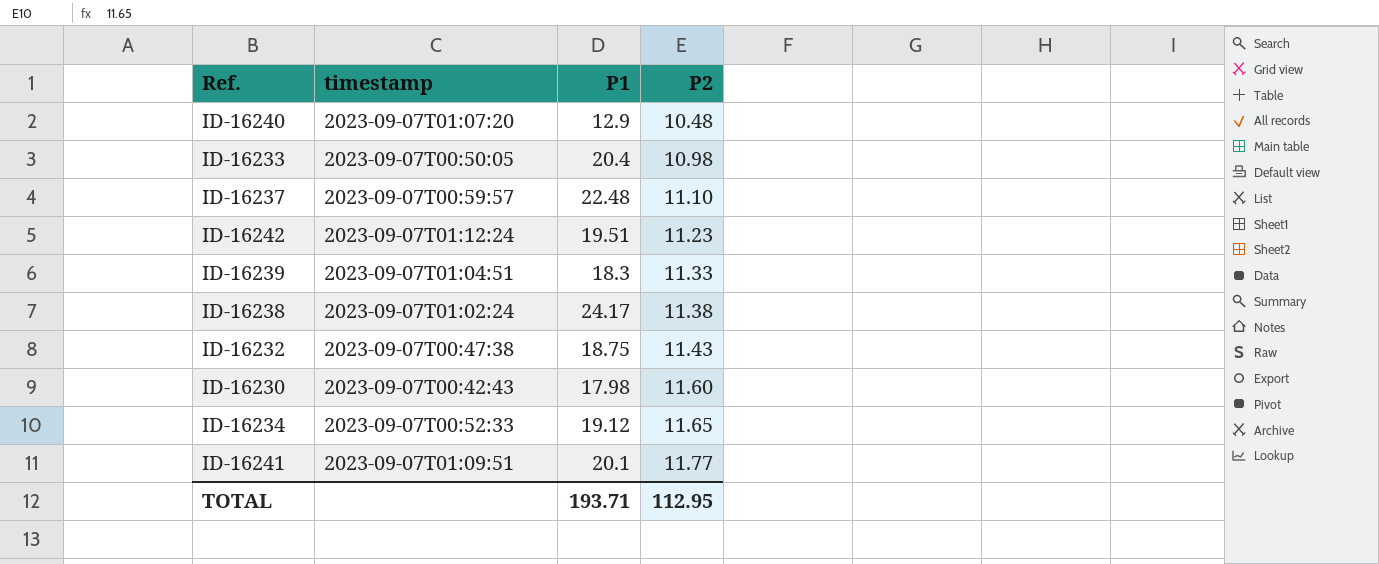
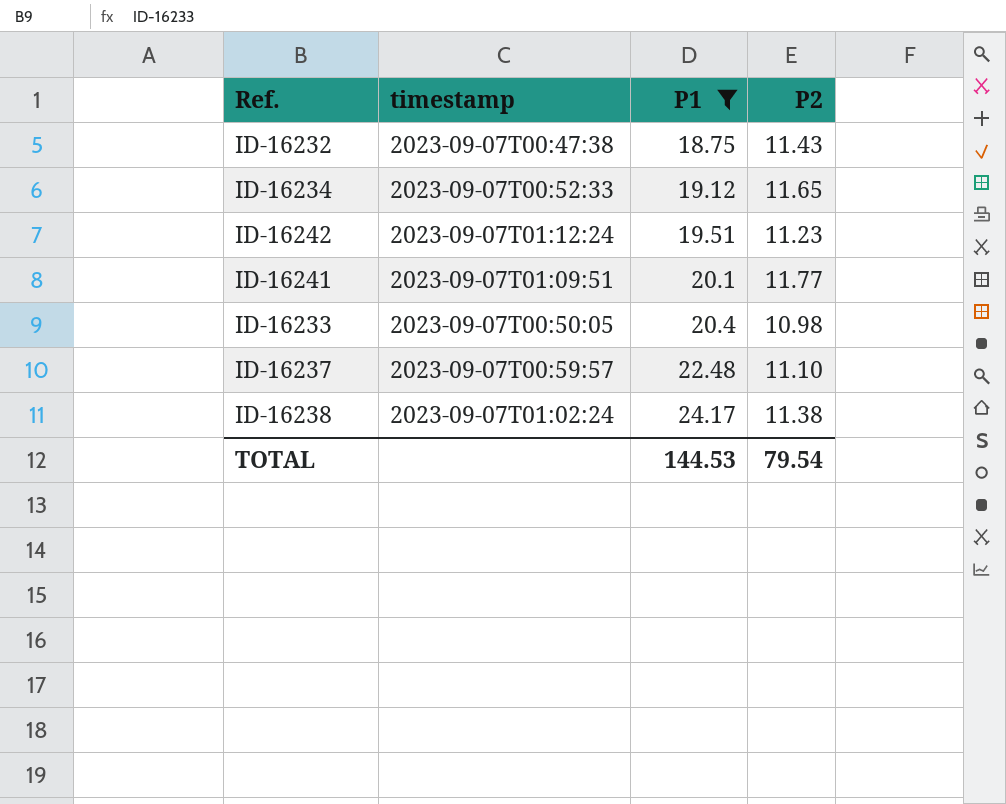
filter: none -> P1 >= 18.75
row order: P2 ascending -> P1 ascending
TOTAL | P1: 193.71 -> 144.53
TOTAL | P2: 112.95 -> 79.54

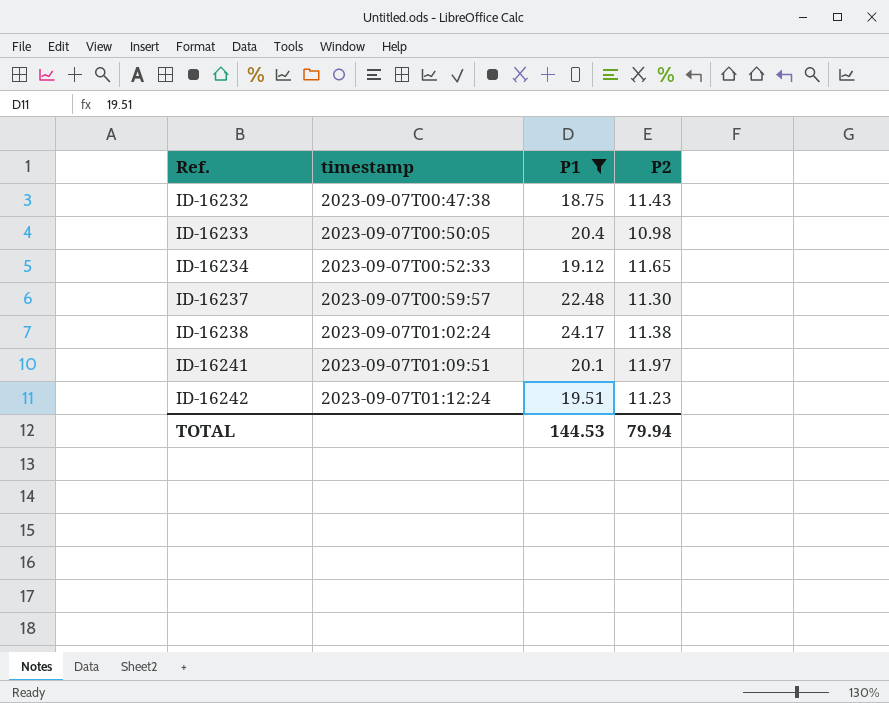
row order: P1 ascending -> Ref. ascending
ID-16237 | P2: 11.10 -> 11.30
ID-16241 | P2: 11.77 -> 11.97
TOTAL | P2: 79.54 -> 79.94

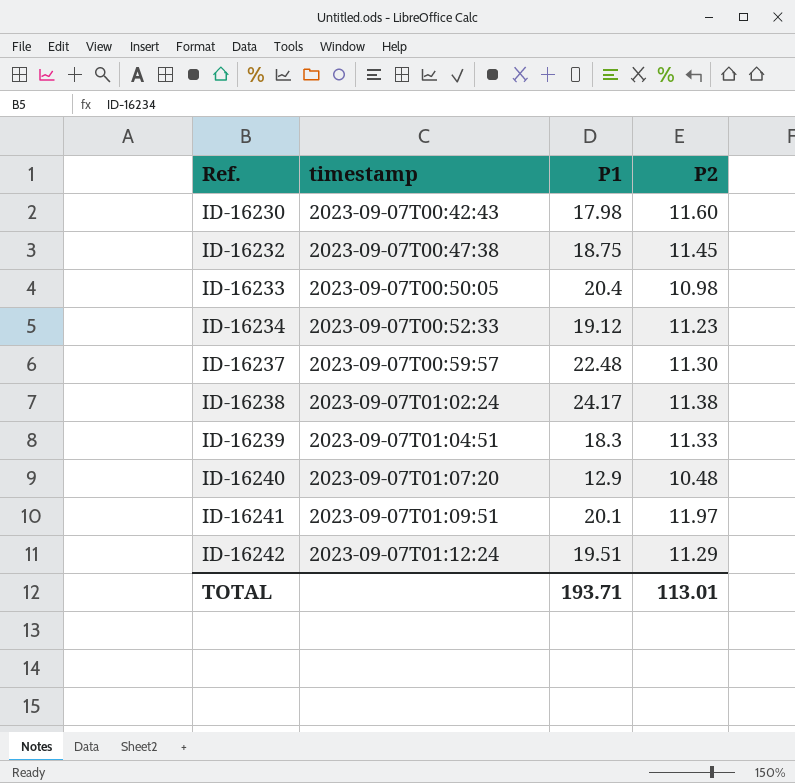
filter: P1 >= 18.75 -> none
ID-16232 | P2: 11.43 -> 11.45
ID-16234 | P2: 11.65 -> 11.23
ID-16242 | P2: 11.23 -> 11.29
TOTAL | P1: 144.53 -> 193.71
TOTAL | P2: 79.94 -> 113.01

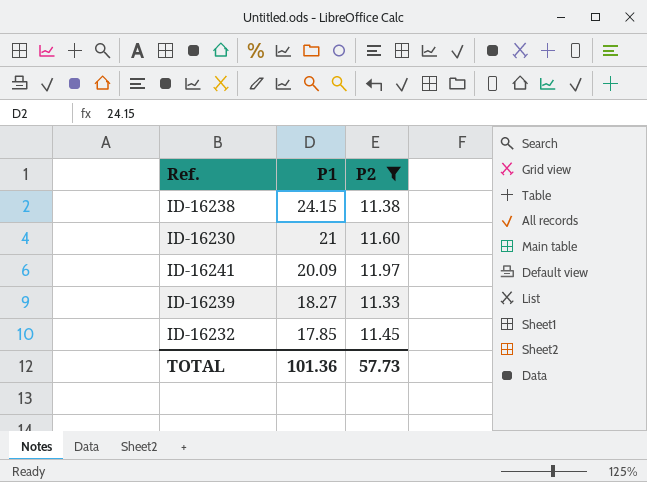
filter: none -> P2 >= 11.33
row order: Ref. ascending -> P1 descending
column timestamp | position: 2 -> none
ID-16238 | P1: 24.17 -> 24.15
ID-16230 | P1: 17.98 -> 21
ID-16241 | P1: 20.1 -> 20.09
ID-16239 | P1: 18.3 -> 18.27
ID-16232 | P1: 18.75 -> 17.85
TOTAL | P1: 193.71 -> 101.36
TOTAL | P2: 113.01 -> 57.73

